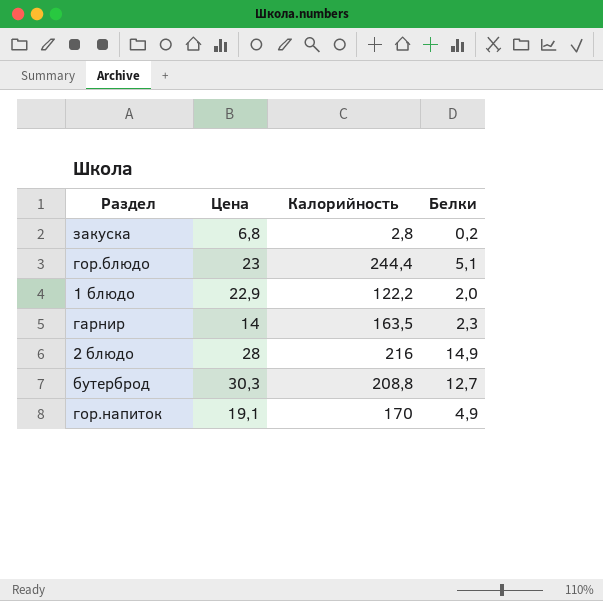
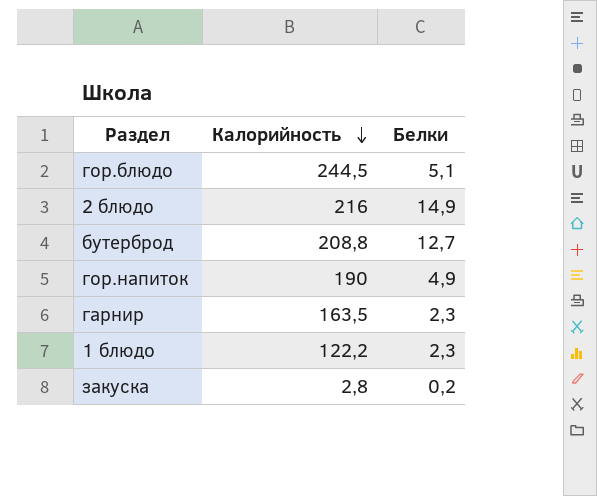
row order: none -> Калорийность descending
column Цена | position: 2 -> none
гор.блюдо | Калорийность: 244,4 -> 244,5
гор.напиток | Калорийность: 170 -> 190
1 блюдо | Белки: 2,0 -> 2,3

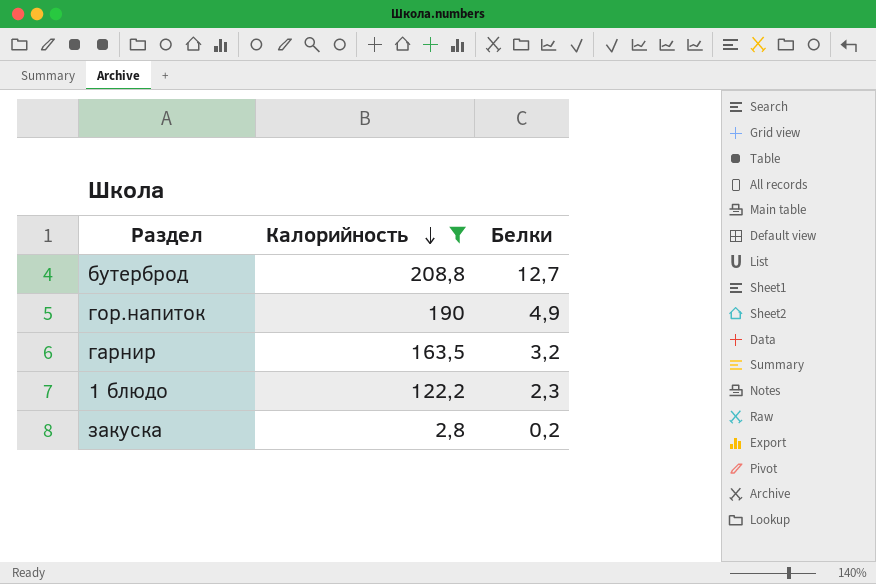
filter: none -> Калорийность <= 208,8
гарнир | Белки: 2,3 -> 3,2

